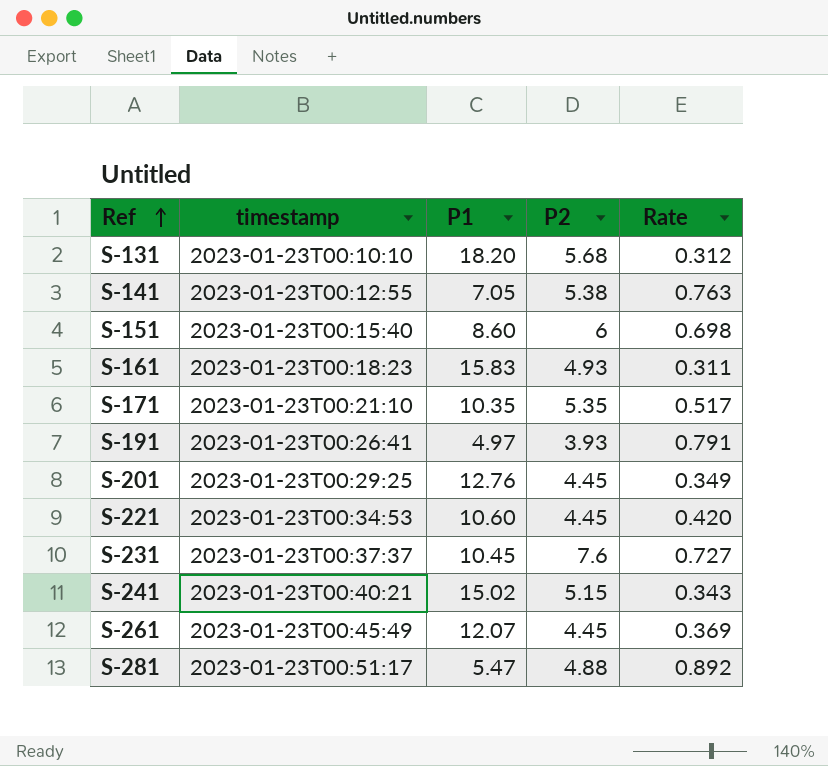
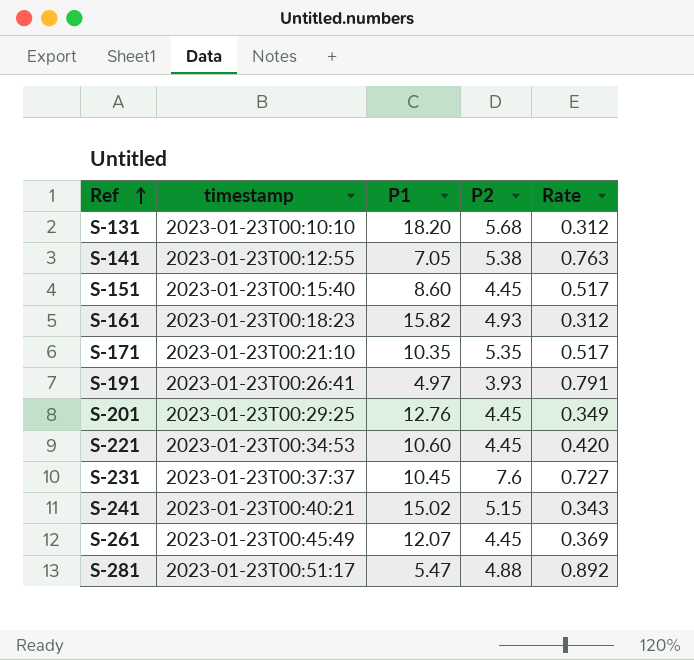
S-151 | P2: 6 -> 4.45
S-151 | Rate: 0.698 -> 0.517
S-161 | P1: 15.83 -> 15.82
S-161 | Rate: 0.311 -> 0.312

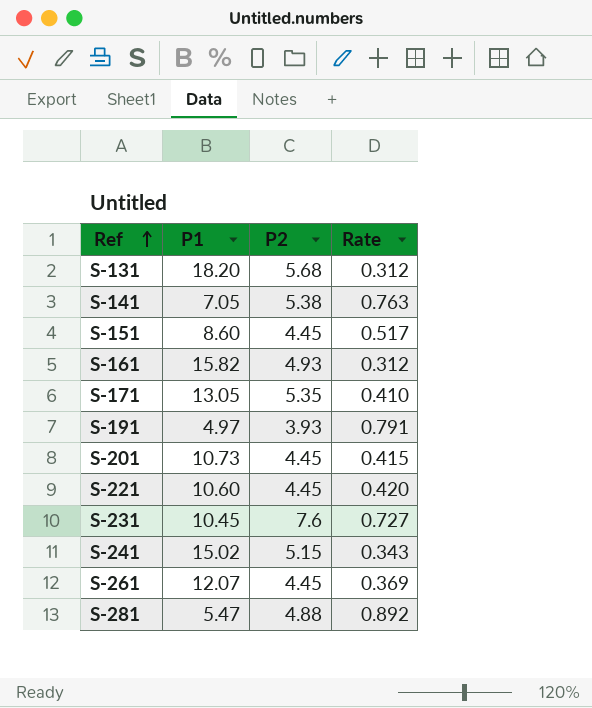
column timestamp | position: 2 -> none
S-171 | P1: 10.35 -> 13.05
S-171 | Rate: 0.517 -> 0.410
S-201 | P1: 12.76 -> 10.73
S-201 | Rate: 0.349 -> 0.415

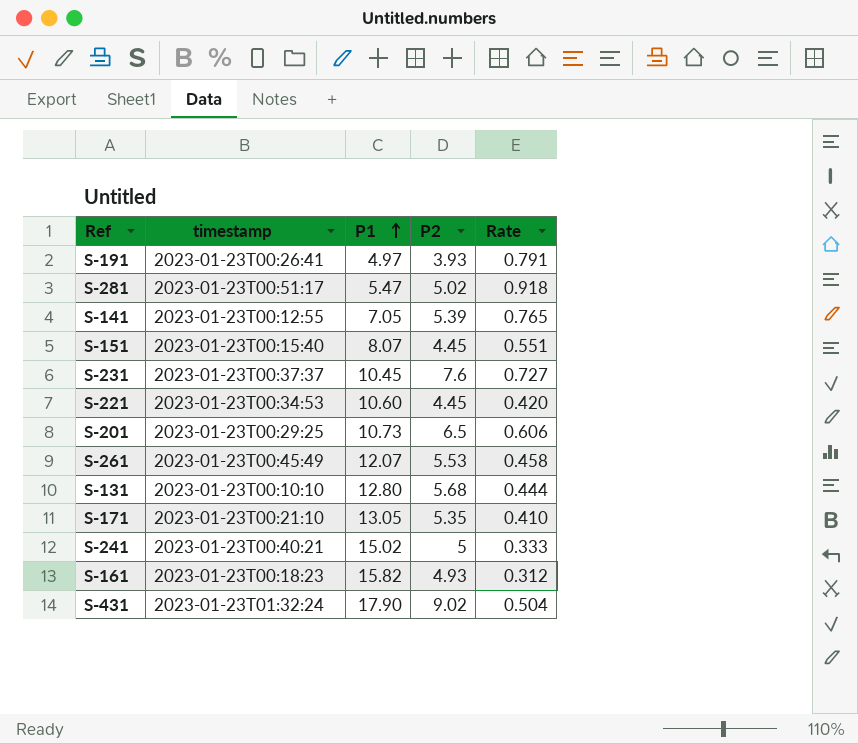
row order: Ref ascending -> P1 ascending
column timestamp | position: none -> 2
S-281 | P2: 4.88 -> 5.02
S-281 | Rate: 0.892 -> 0.918
S-141 | P2: 5.38 -> 5.39
S-141 | Rate: 0.763 -> 0.765
S-151 | P1: 8.60 -> 8.07
S-151 | Rate: 0.517 -> 0.551
S-201 | P2: 4.45 -> 6.5
S-201 | Rate: 0.415 -> 0.606
S-261 | P2: 4.45 -> 5.53
S-261 | Rate: 0.369 -> 0.458
S-131 | P1: 18.20 -> 12.80
S-131 | Rate: 0.312 -> 0.444
S-241 | P2: 5.15 -> 5
S-241 | Rate: 0.343 -> 0.333
row S-431: none -> 2023-01-23T01:32:24 | 17.90 | 9.02 | 0.504

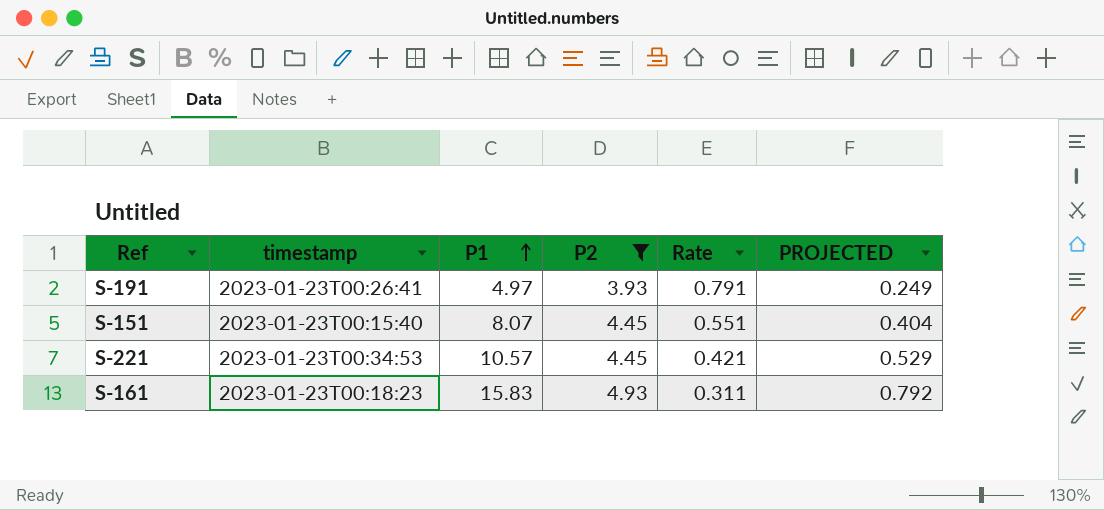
filter: none -> P2 <= 4.93
column PROJECTED | formula: none -> [P1] * 0.05
S-221 | P1: 10.60 -> 10.57
S-221 | Rate: 0.420 -> 0.421
S-161 | P1: 15.82 -> 15.83
S-161 | Rate: 0.312 -> 0.311

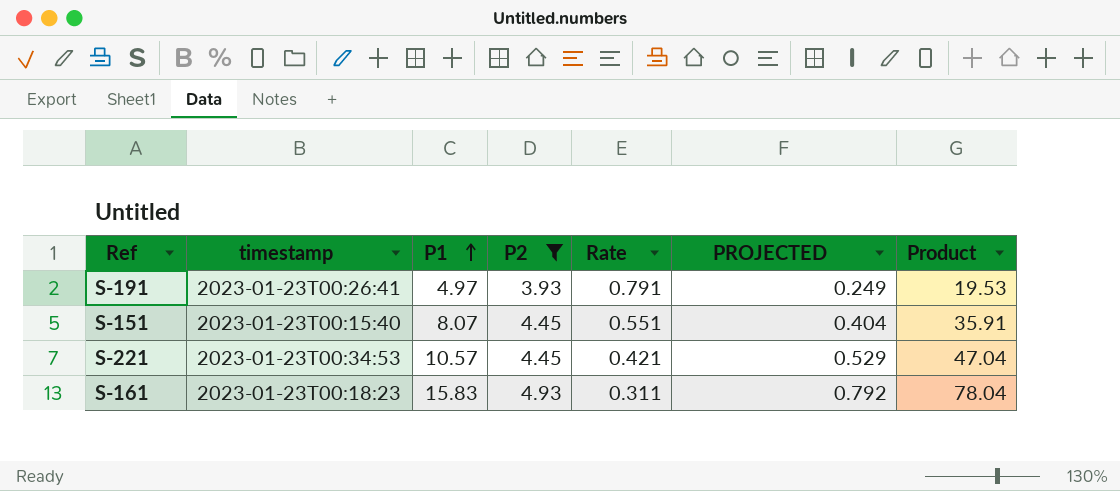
column Product | formula: none -> [P1] * [P2]

